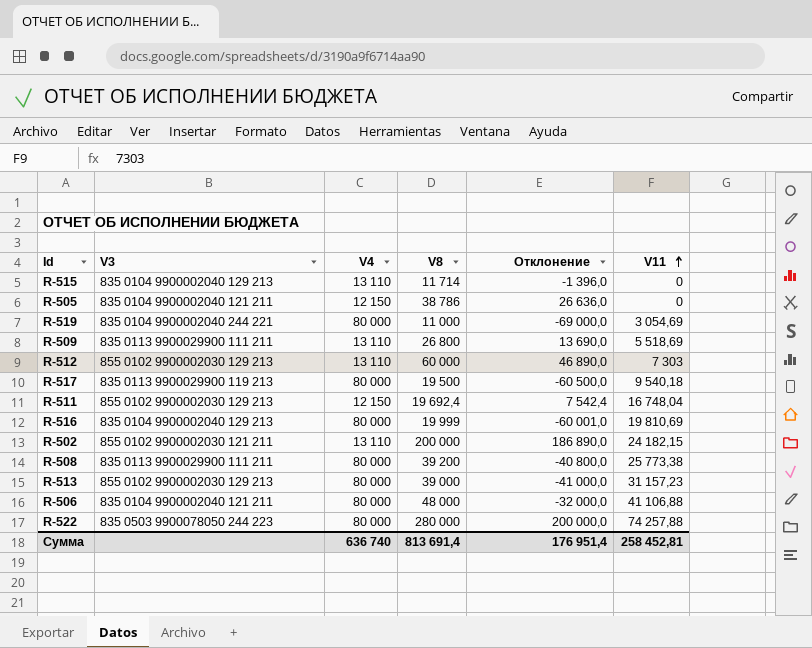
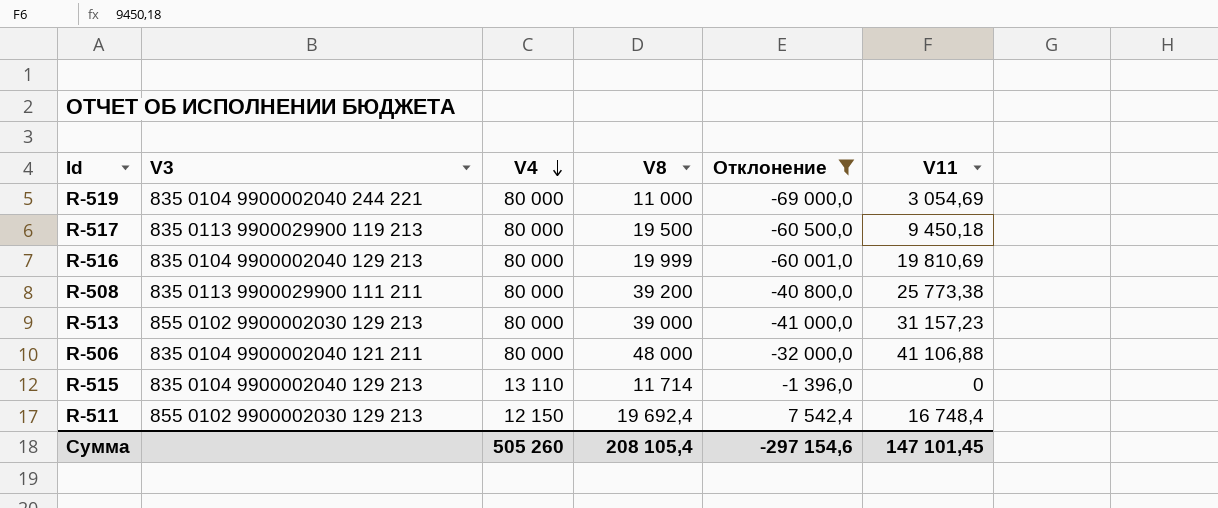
filter: none -> Отклонение <= 7 542,4
row order: V11 ascending -> V4 descending
R-517 | V11: 9 540,18 -> 9 450,18
R-511 | V11: 16 748,04 -> 16 748,4
Сумма | V4: 636 740 -> 505 260
Сумма | V8: 813 691,4 -> 208 105,4
Сумма | Отклонение: 176 951,4 -> -297 154,6
Сумма | V11: 258 452,81 -> 147 101,45

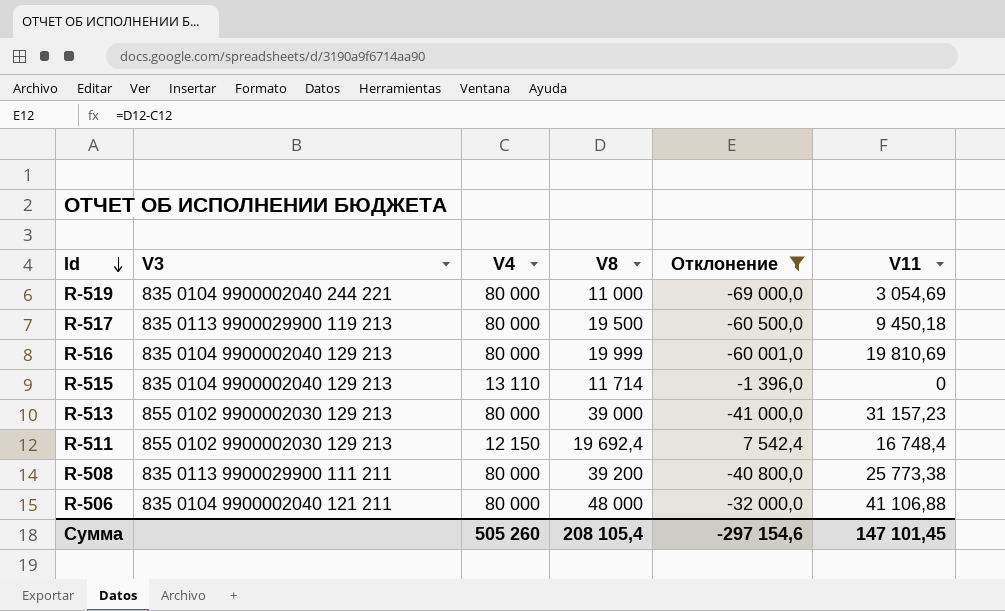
row order: V4 descending -> Id descending

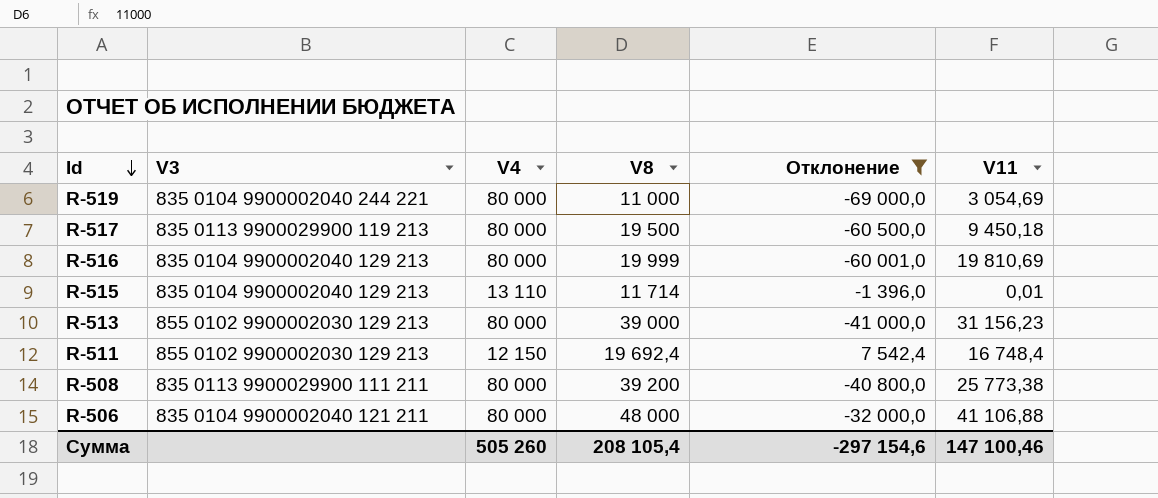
R-515 | V11: 0 -> 0,01
R-513 | V11: 31 157,23 -> 31 156,23
Сумма | V11: 147 101,45 -> 147 100,46

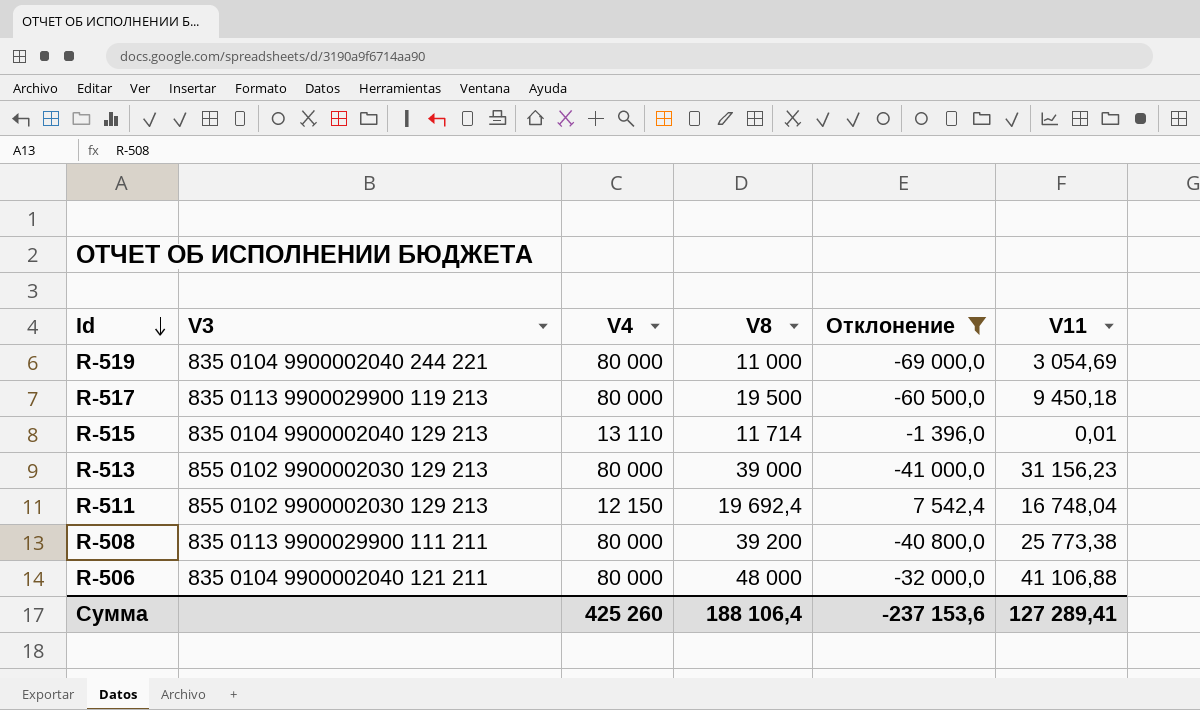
row R-516: 835 0104 9900002040 129 213 | 80 000 | 19 999 | -60 001,0 | 19 810,69 -> none
R-511 | V11: 16 748,4 -> 16 748,04
Сумма | V4: 505 260 -> 425 260
Сумма | V8: 208 105,4 -> 188 106,4
Сумма | Отклонение: -297 154,6 -> -237 153,6
Сумма | V11: 147 100,46 -> 127 289,41

